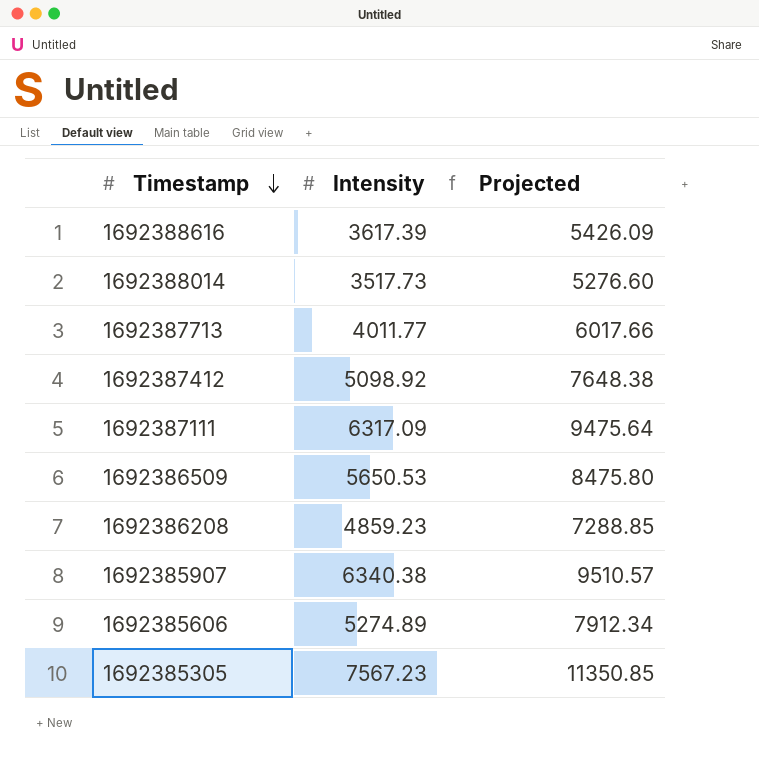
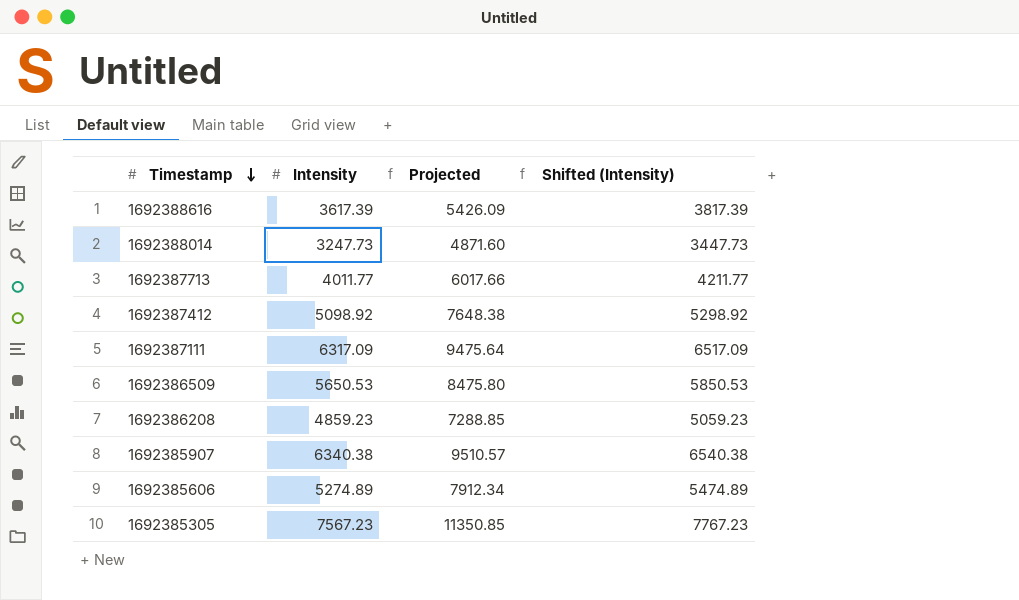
column Shifted (Intensity) | formula: none -> [Intensity] + 200
1692388014 | Intensity: 3517.73 -> 3247.73
1692388014 | Projected: 5276.60 -> 4871.60

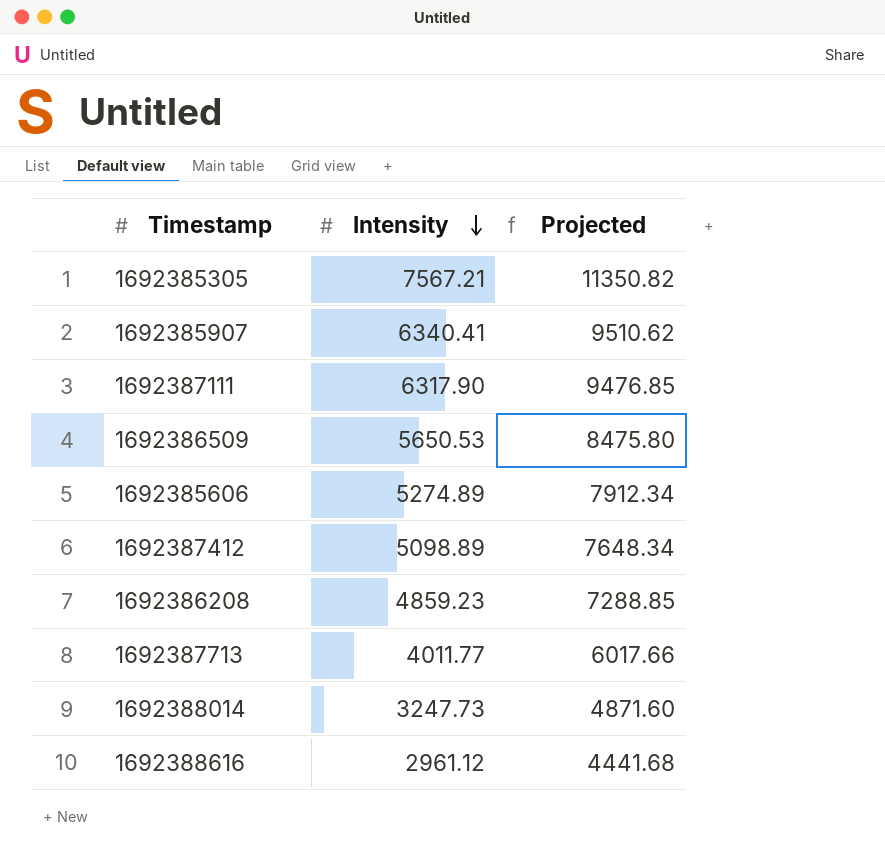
row order: Timestamp descending -> Intensity descending
column Shifted (Intensity) | formula: [Intensity] + 200 -> none
1692385305 | Intensity: 7567.23 -> 7567.21
1692385305 | Projected: 11350.85 -> 11350.82
1692385907 | Intensity: 6340.38 -> 6340.41
1692385907 | Projected: 9510.57 -> 9510.62
1692387111 | Intensity: 6317.09 -> 6317.90
1692387111 | Projected: 9475.64 -> 9476.85
1692387412 | Intensity: 5098.92 -> 5098.89
1692387412 | Projected: 7648.38 -> 7648.34
1692388616 | Intensity: 3617.39 -> 2961.12
1692388616 | Projected: 5426.09 -> 4441.68

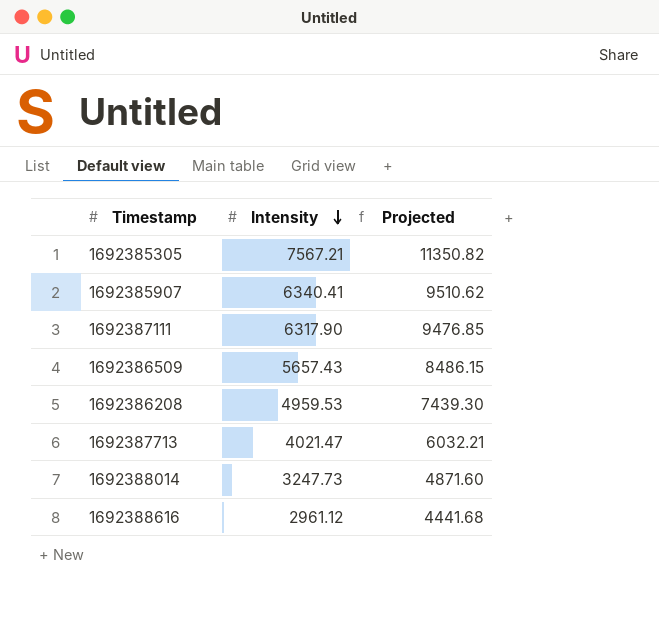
row 1692385606: 5274.89 | 7912.34 -> none
row 1692387412: 5098.89 | 7648.34 -> none
1692386509 | Intensity: 5650.53 -> 5657.43
1692386509 | Projected: 8475.80 -> 8486.15
1692386208 | Intensity: 4859.23 -> 4959.53
1692386208 | Projected: 7288.85 -> 7439.30
1692387713 | Intensity: 4011.77 -> 4021.47
1692387713 | Projected: 6017.66 -> 6032.21

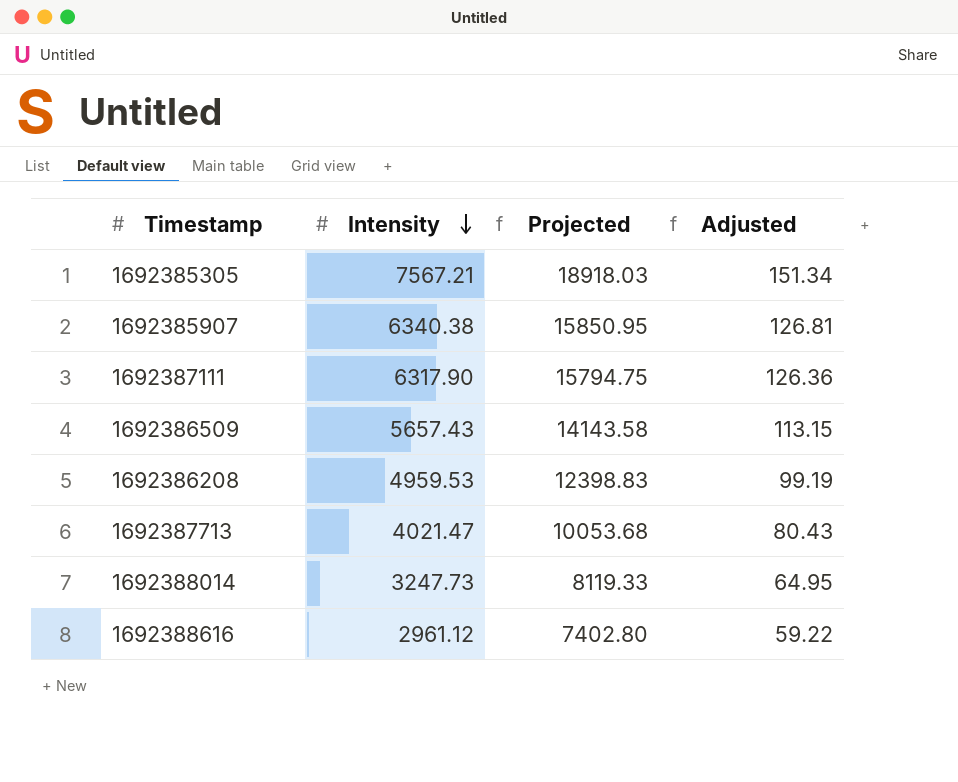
column Projected | formula: [Intensity] * 1.5 -> [Intensity] * 2.5
column Adjusted | formula: none -> [Intensity] * 0.02
1692385907 | Intensity: 6340.41 -> 6340.38

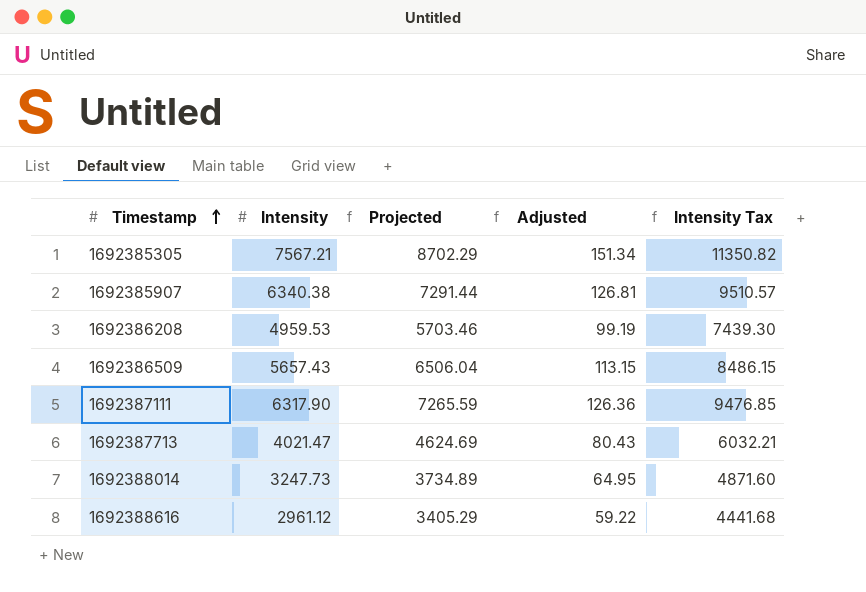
row order: Intensity descending -> Timestamp ascending
column Projected | formula: [Intensity] * 2.5 -> [Intensity] * 1.15
column Intensity Tax | formula: none -> [Intensity] * 1.5

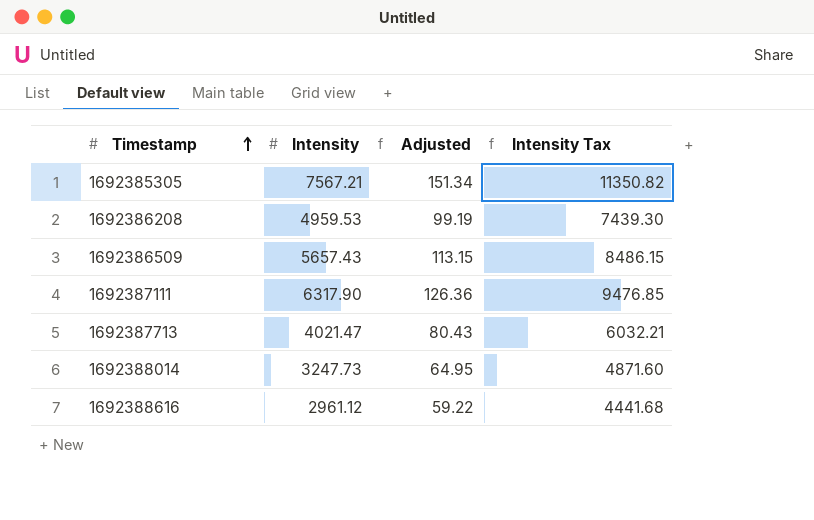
column Projected | formula: [Intensity] * 1.15 -> none
row 1692385907: 6340.38 | 7291.44 | 126.81 | 9510.57 -> none

